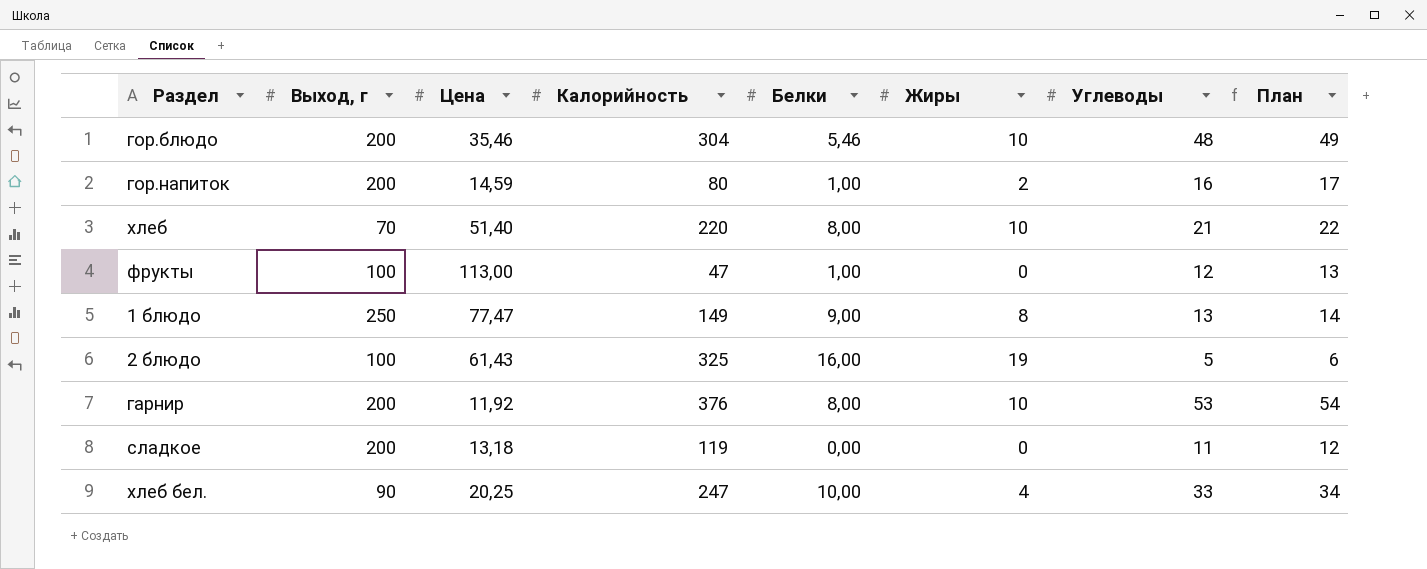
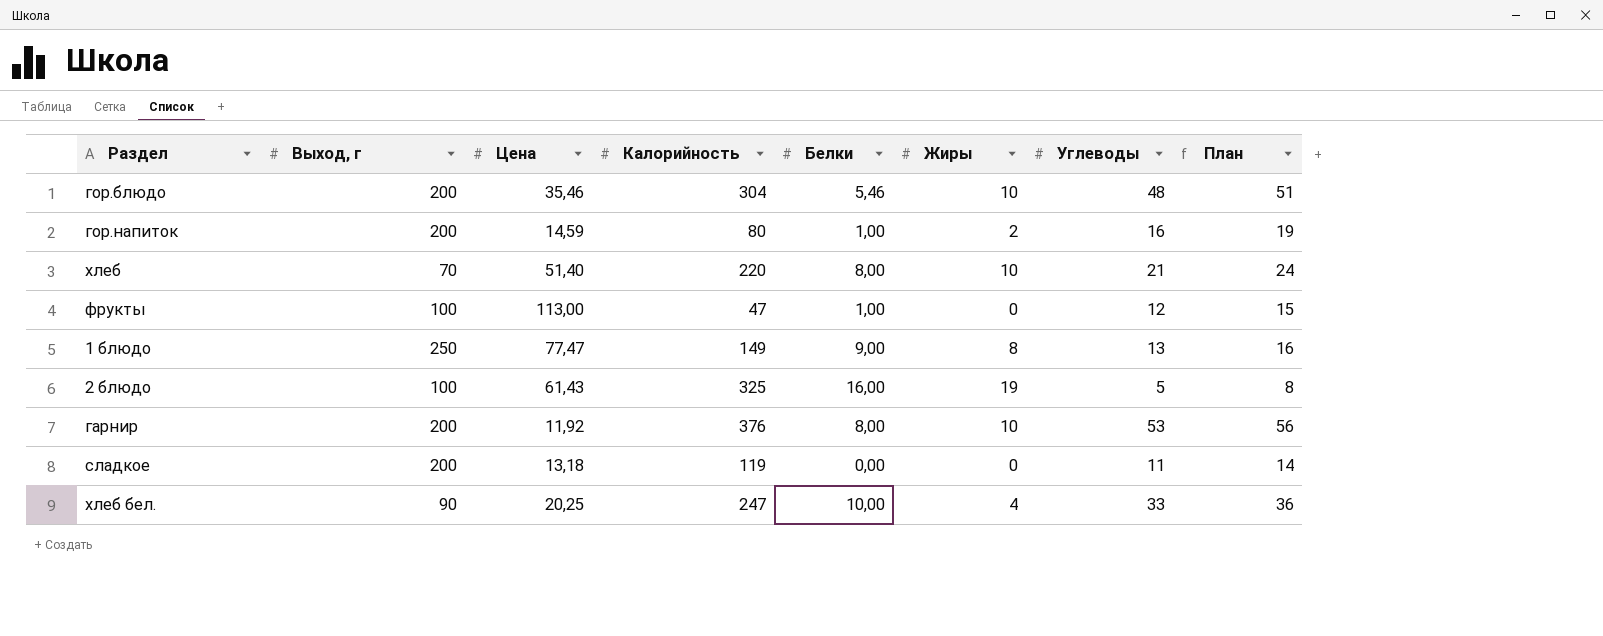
column План | formula: [Углеводы] + 1 -> [Углеводы] + 3

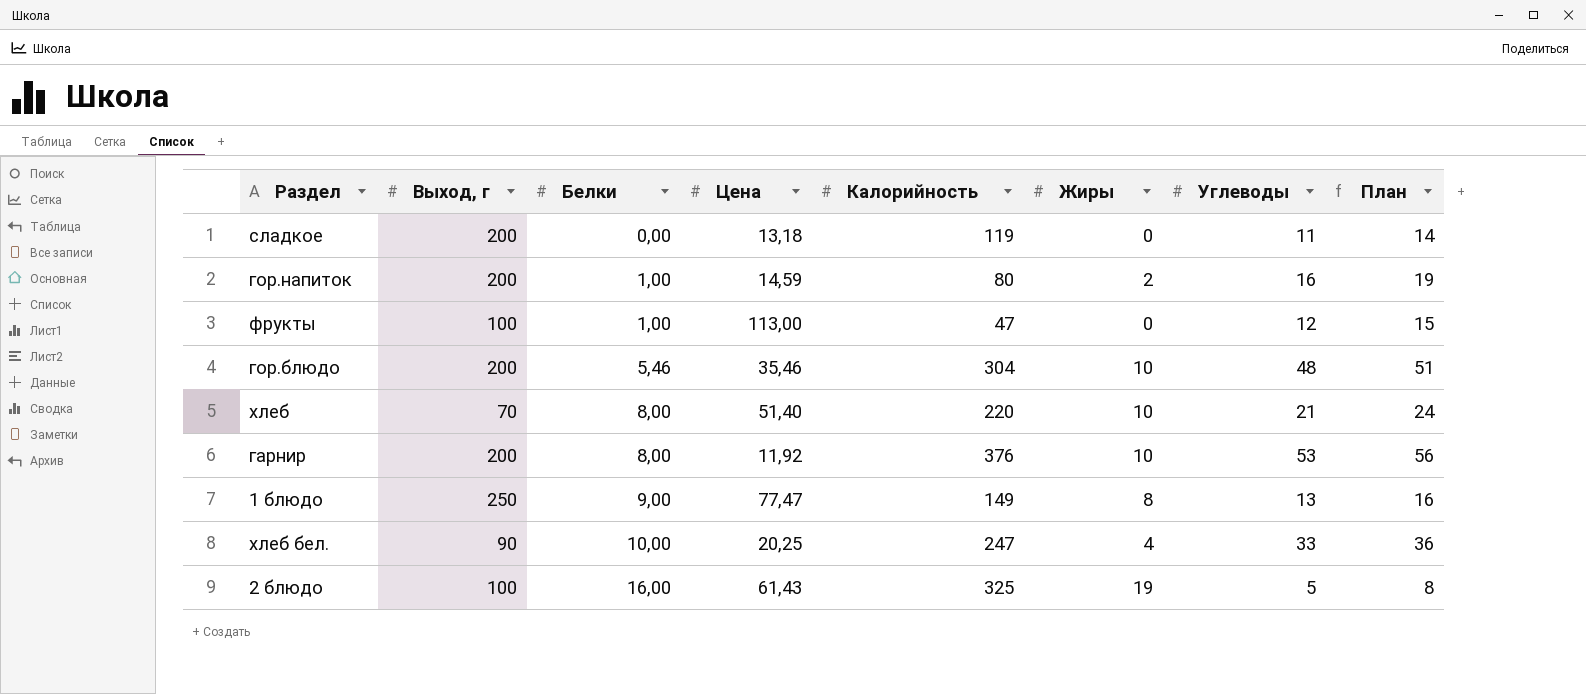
row order: none -> Белки ascending
column Белки | position: 5 -> 3

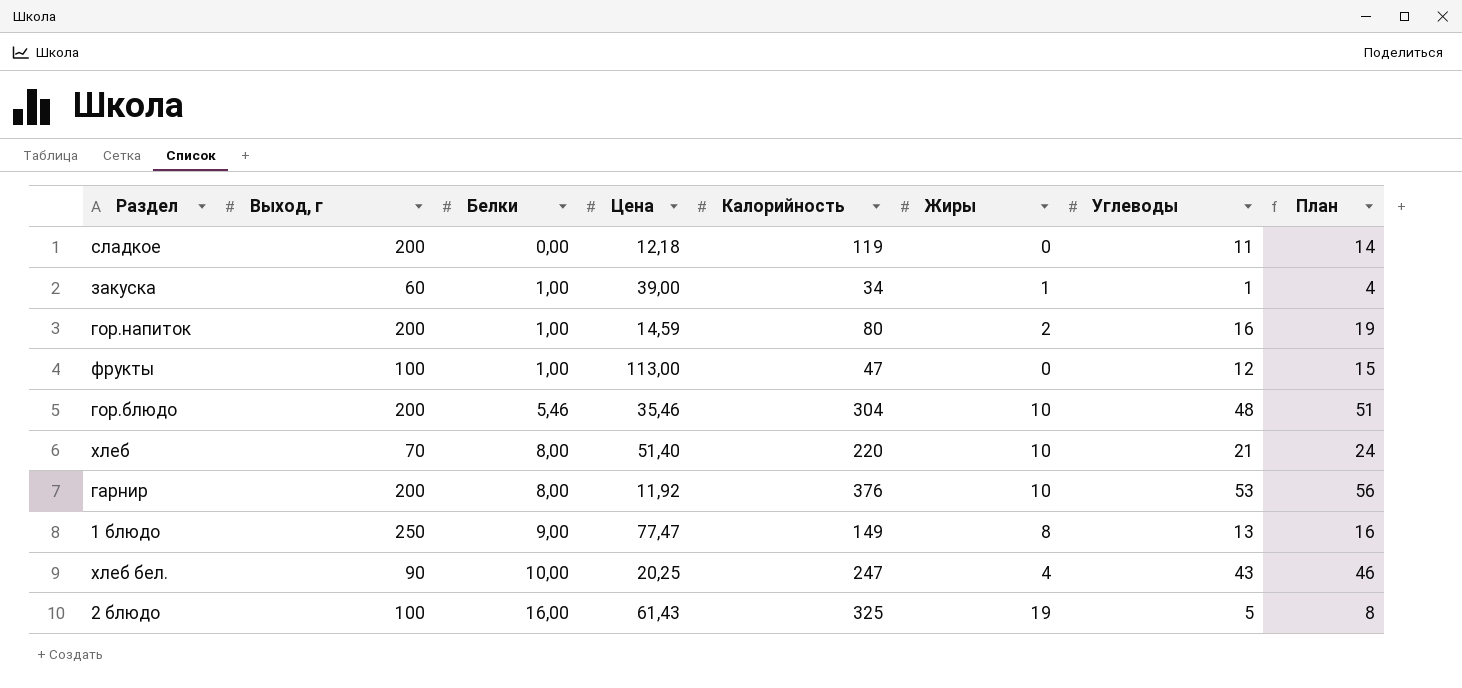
сладкое | Цена: 13,18 -> 12,18
row закуска: none -> 60 | 1,00 | 39,00 | 34 | 1 | 1 | 4
хлеб бел. | Углеводы: 33 -> 43
хлеб бел. | План: 36 -> 46

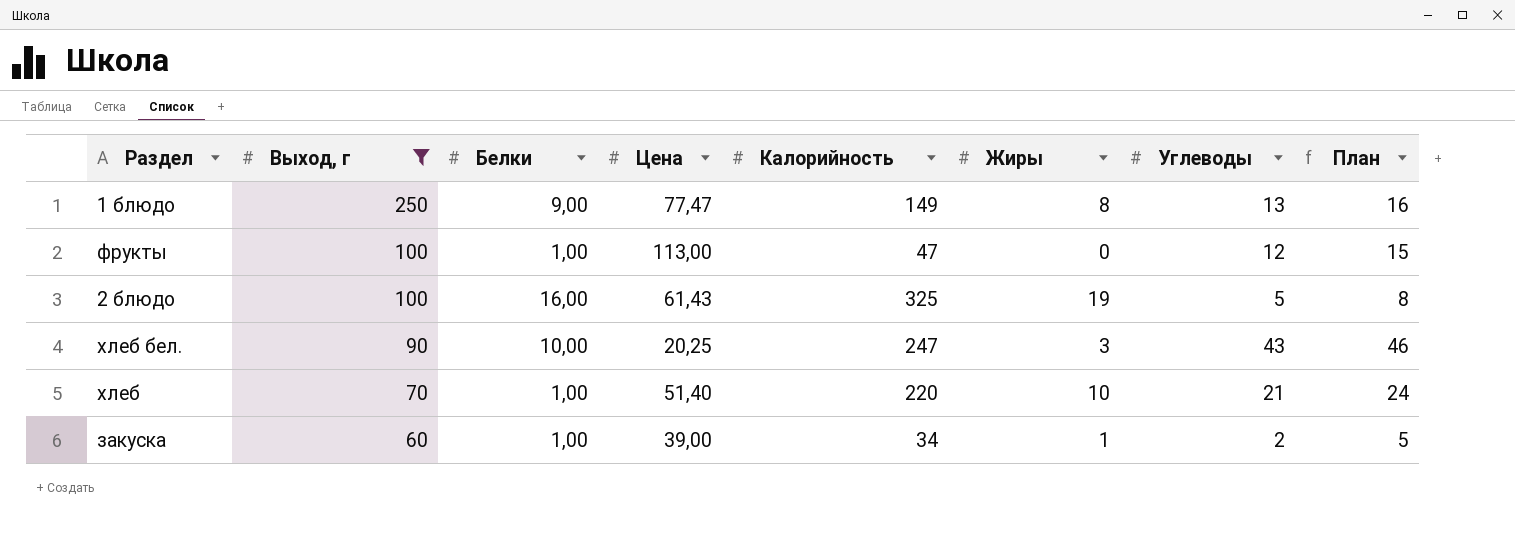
filter: none -> Выход, г != 200
row order: Белки ascending -> Выход, г descending
хлеб бел. | Жиры: 4 -> 3
хлеб | Белки: 8,00 -> 1,00
закуска | Углеводы: 1 -> 2
закуска | План: 4 -> 5

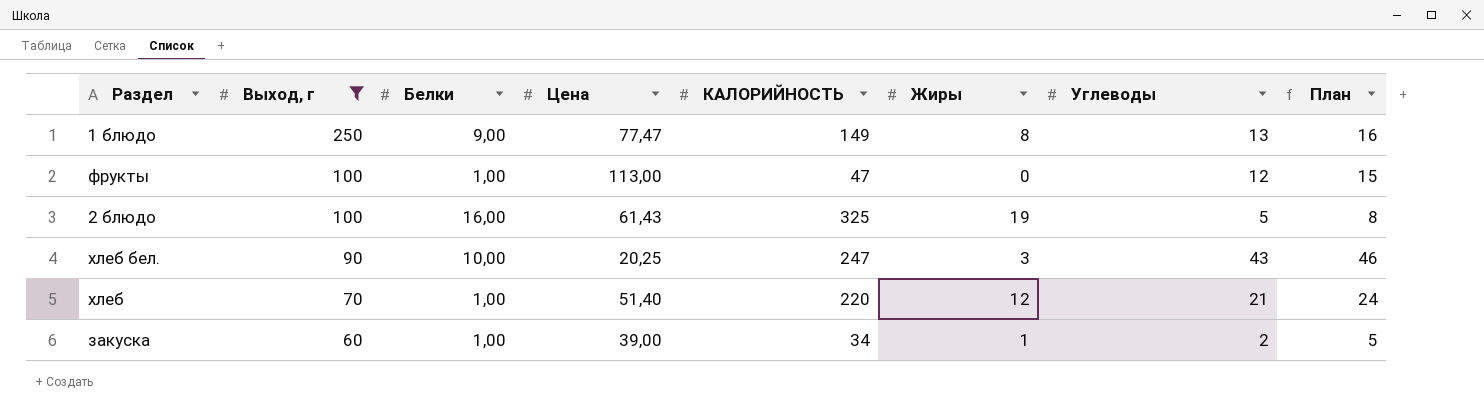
column name: Калорийность -> КАЛОРИЙНОСТЬ
хлеб | Жиры: 10 -> 12

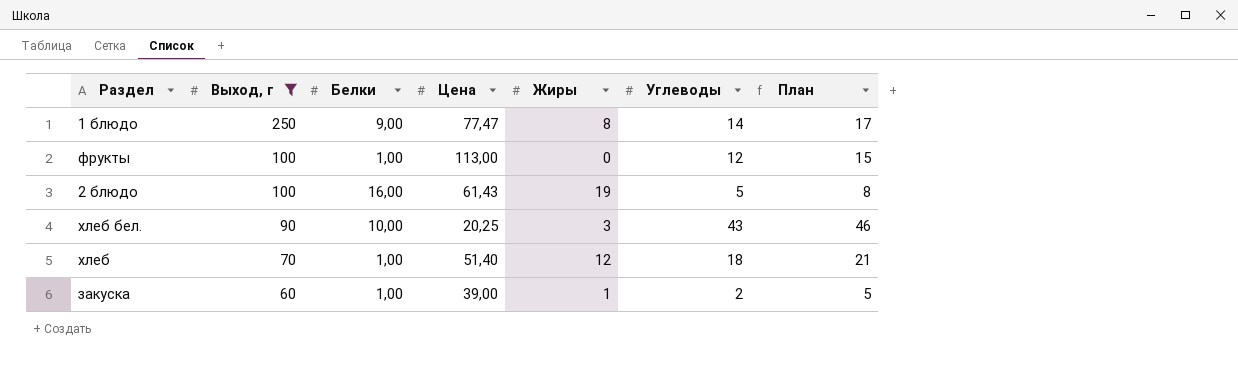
column КАЛОРИЙНОСТЬ | position: 5 -> none
1 блюдо | Углеводы: 13 -> 14
1 блюдо | План: 16 -> 17
хлеб | Углеводы: 21 -> 18
хлеб | План: 24 -> 21

